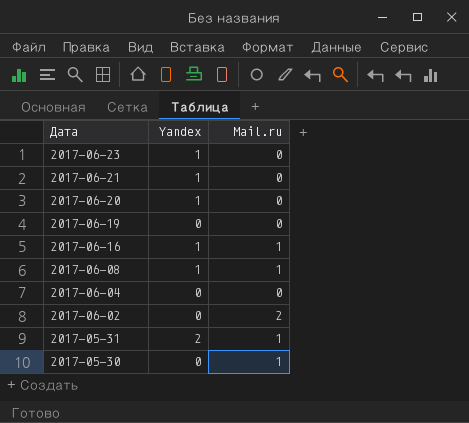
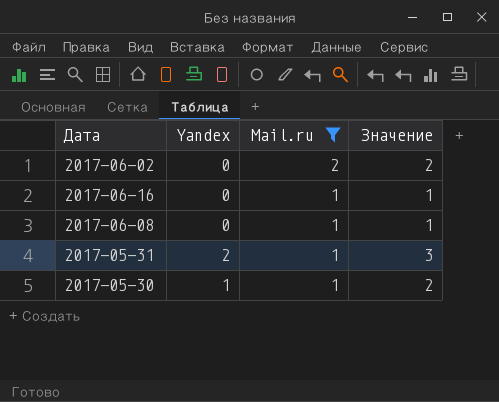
filter: none -> Mail.ru != 0
row order: Дата descending -> Mail.ru descending
column Значение | formula: none -> [Yandex] + [Mail.ru]
2017-06-16 | Yandex: 1 -> 0
2017-06-08 | Yandex: 1 -> 0
2017-05-30 | Yandex: 0 -> 1

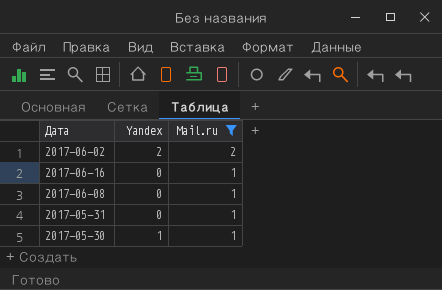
column Значение | formula: [Yandex] + [Mail.ru] -> none
2017-06-02 | Yandex: 0 -> 2
2017-05-31 | Yandex: 2 -> 0

